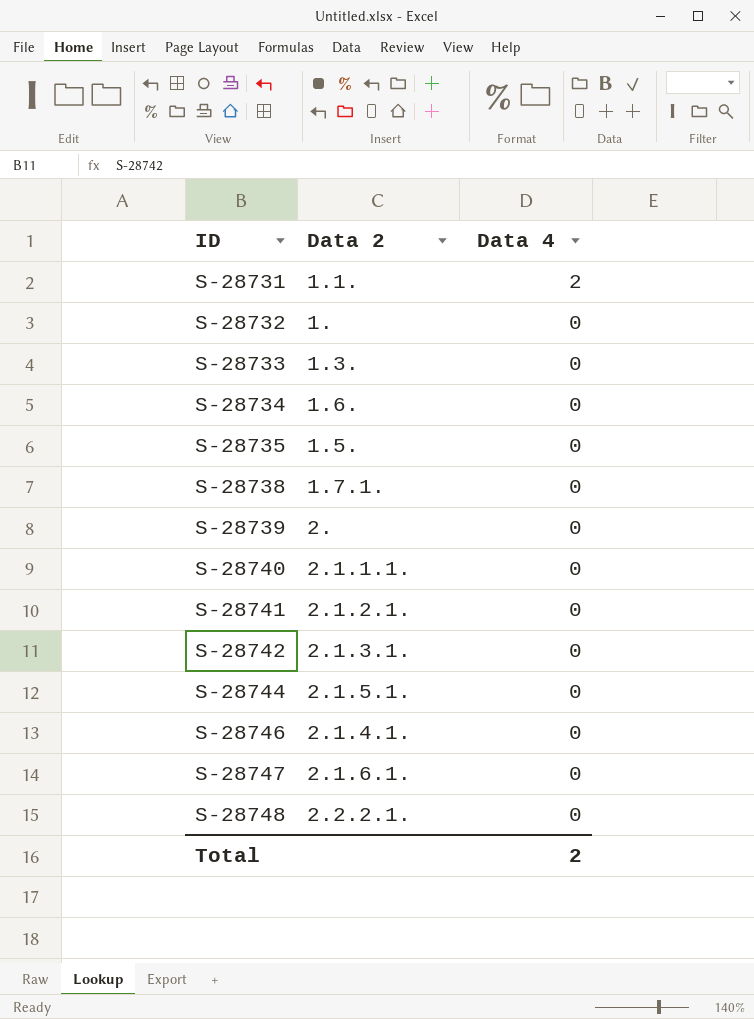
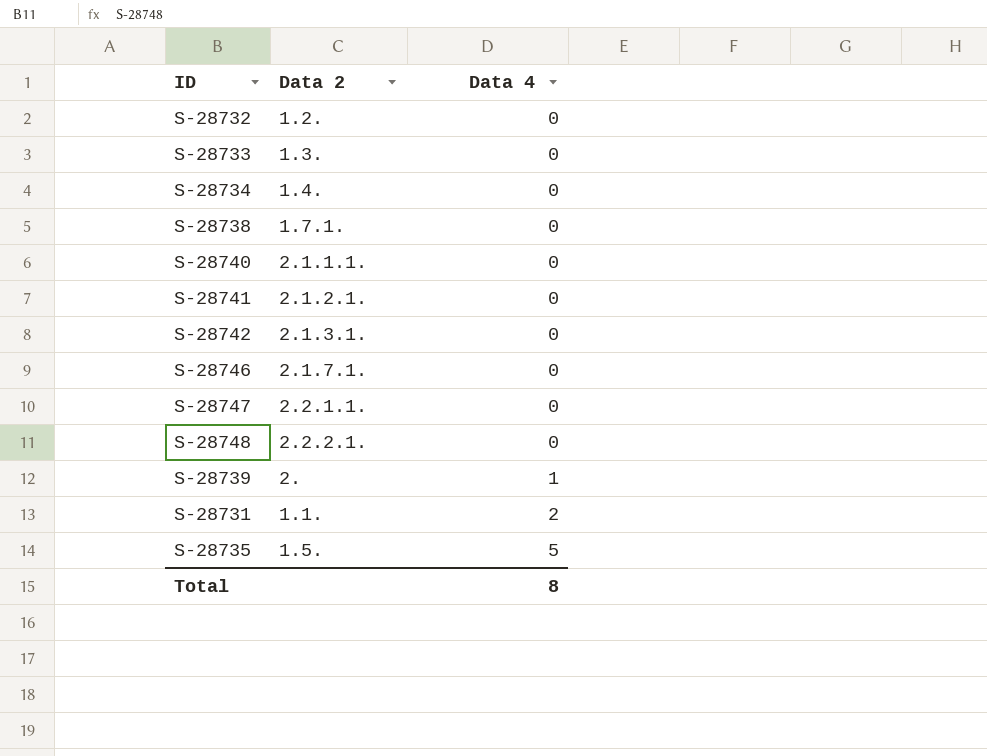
row order: ID ascending -> Data 4 ascending
row S-28744: 2.1.5.1. | 0 -> none
S-28732 | Data 2: 1. -> 1.2.
S-28734 | Data 2: 1.6. -> 1.4.
S-28746 | Data 2: 2.1.4.1. -> 2.1.7.1.
S-28747 | Data 2: 2.1.6.1. -> 2.2.1.1.
S-28739 | Data 4: 0 -> 1
S-28735 | Data 4: 0 -> 5
Total | Data 4: 2 -> 8

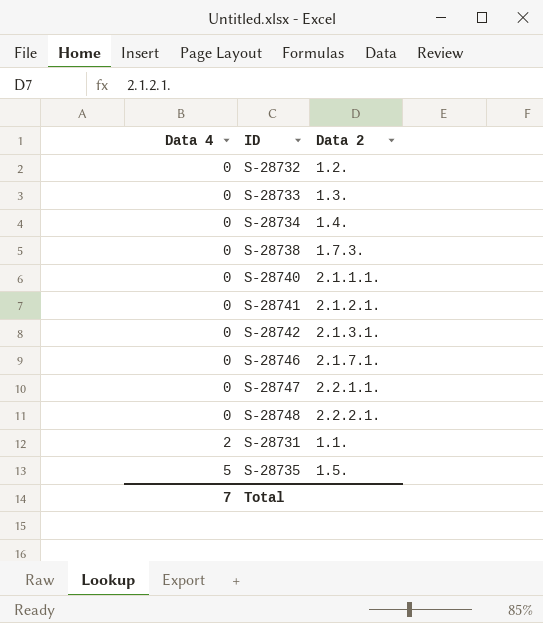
column Data 4 | position: 3 -> 1
row S-28739: 2. | 1 -> none
S-28738 | Data 2: 1.7.1. -> 1.7.3.
Total | Data 4: 8 -> 7

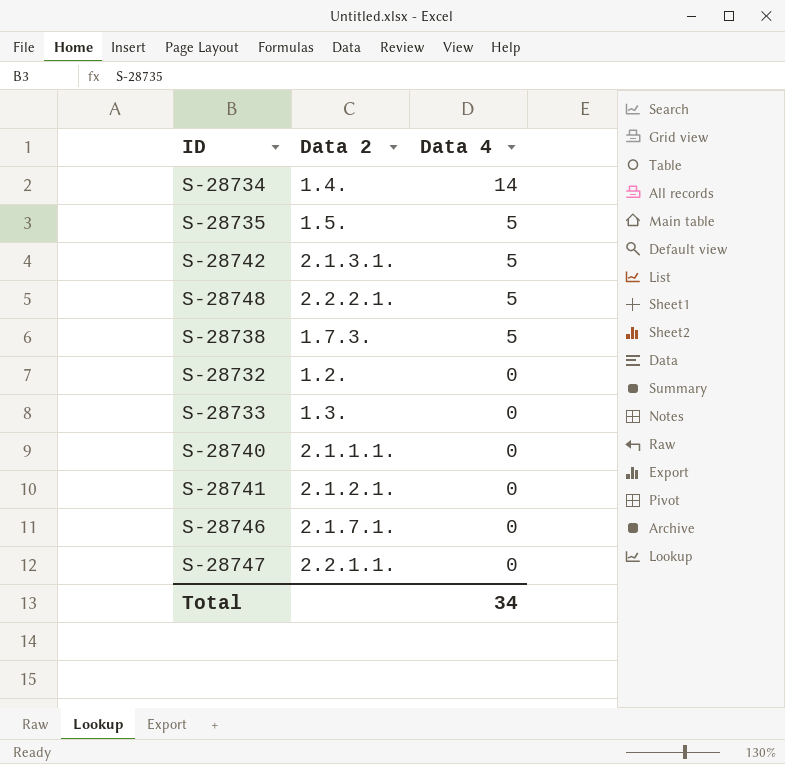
row order: Data 4 ascending -> Data 4 descending
column Data 4 | position: 1 -> 3
row S-28731: 2 | 1.1. -> none
S-28734 | Data 4: 0 -> 14
S-28742 | Data 4: 0 -> 5
S-28748 | Data 4: 0 -> 5
S-28738 | Data 4: 0 -> 5
Total | Data 4: 7 -> 34

